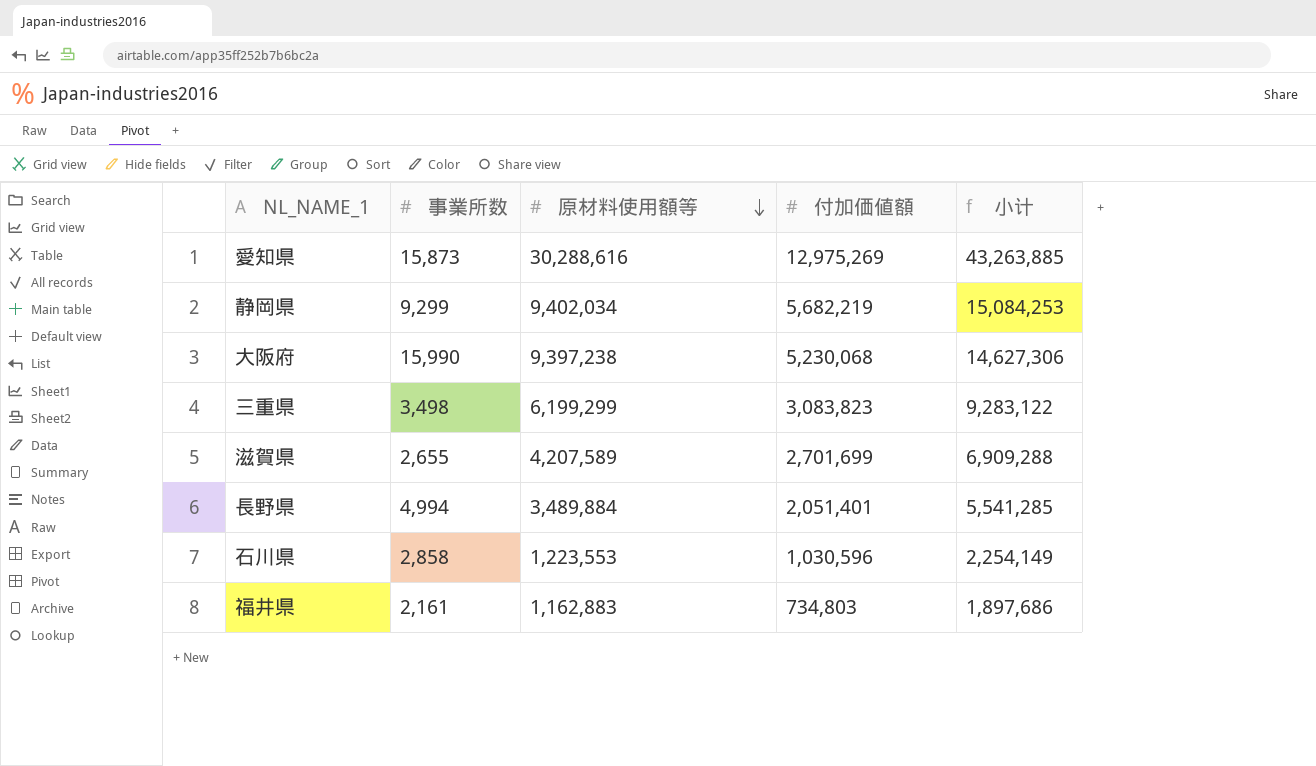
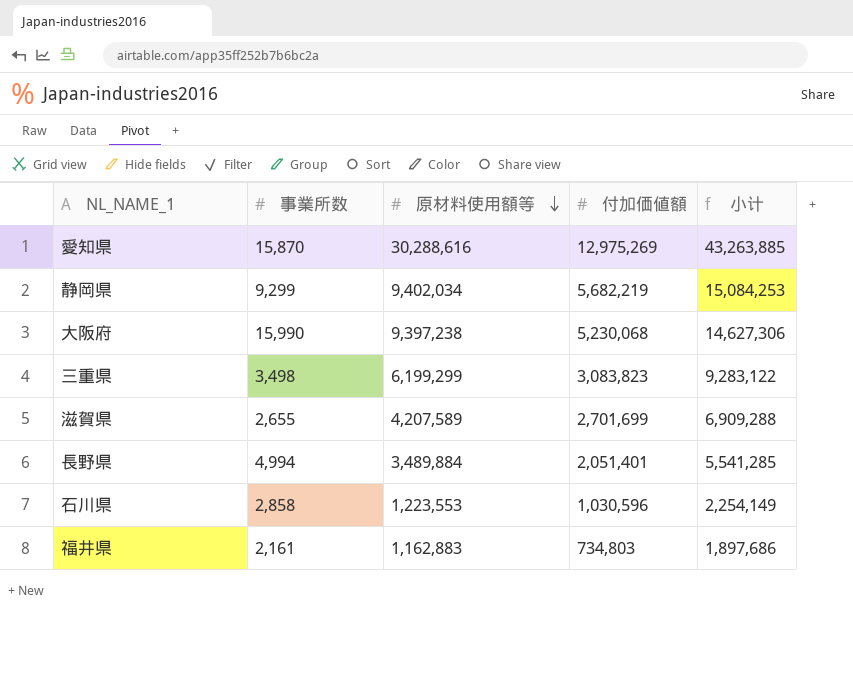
愛知県 | 事業所数: 15,873 -> 15,870

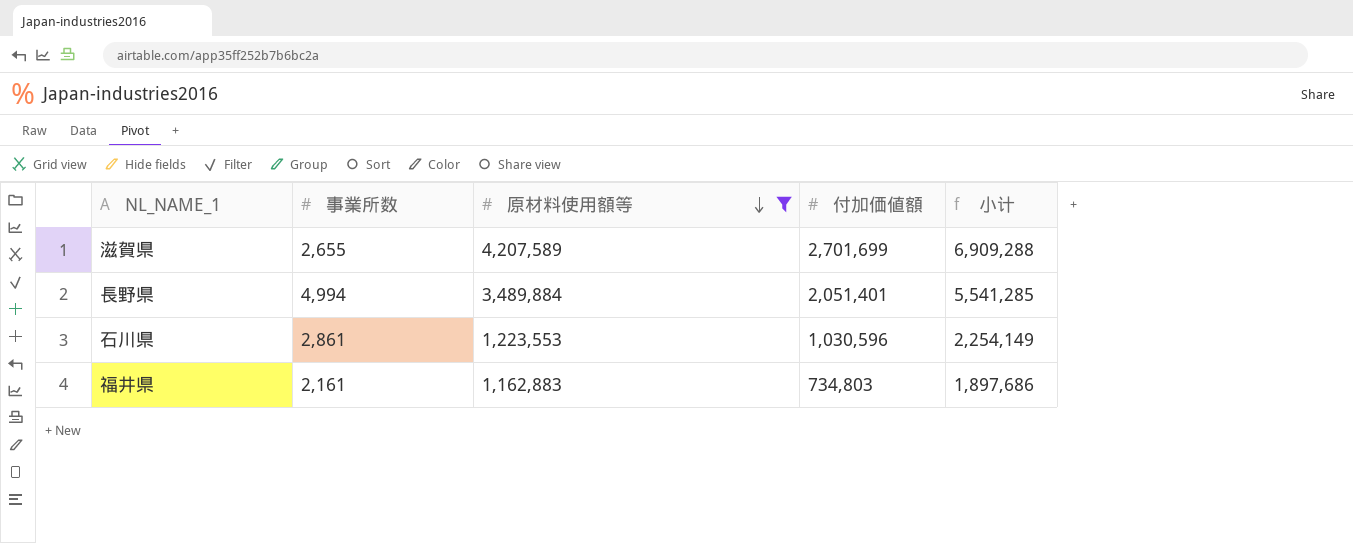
filter: none -> 原材料使用額等 <= 4,207,589
石川県 | 事業所数: 2,858 -> 2,861

